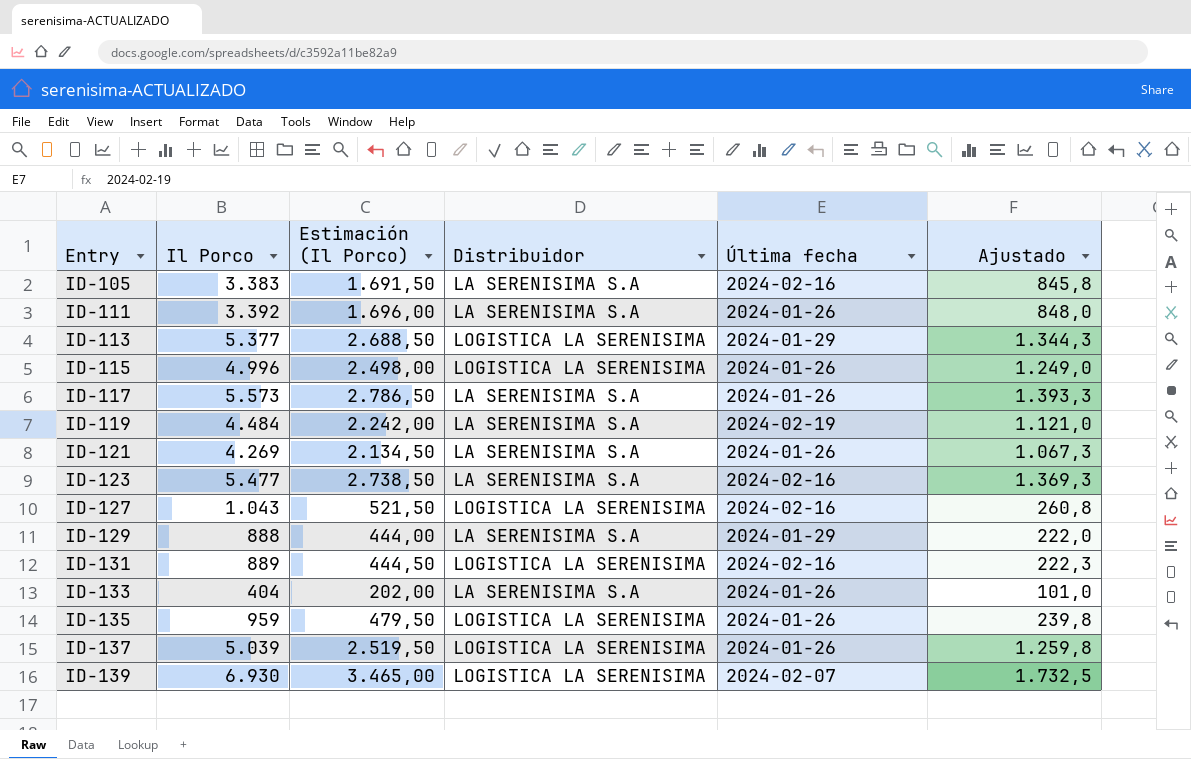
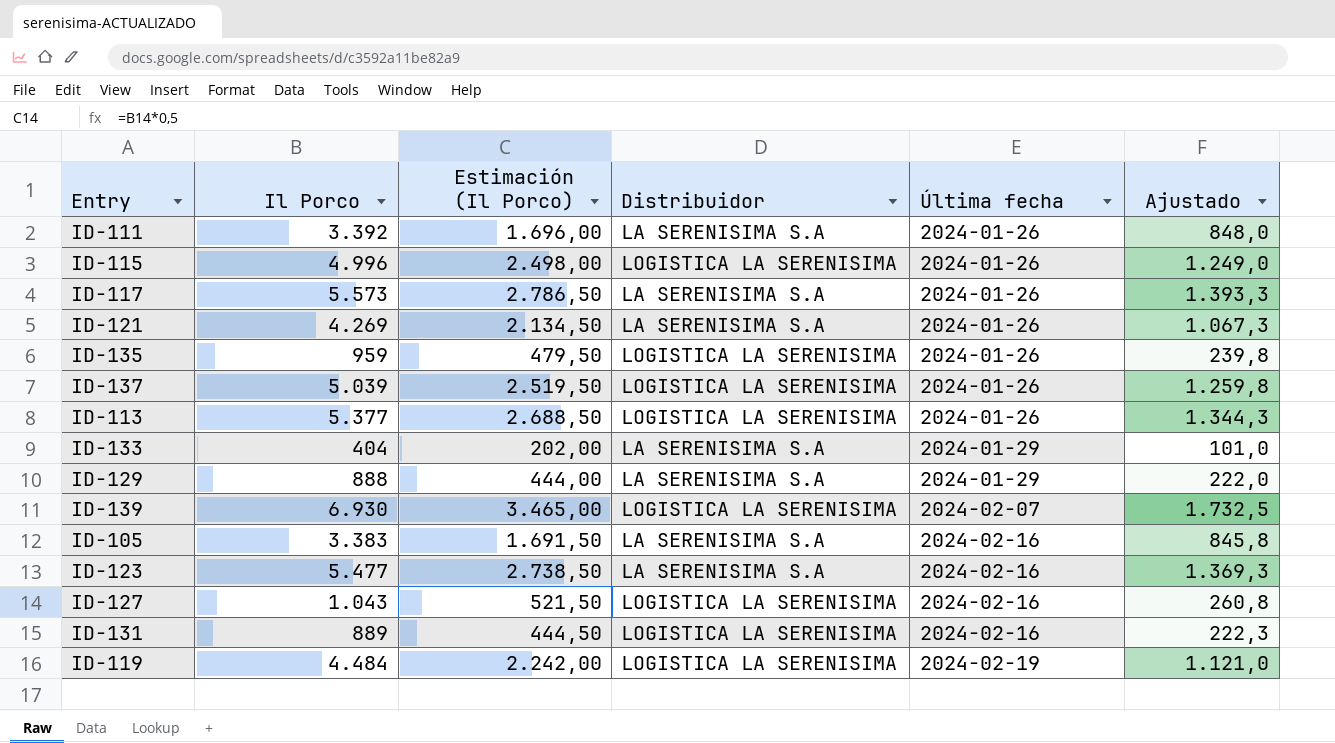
row order: Entry ascending -> Última fecha ascending
ID-113 | Última fecha: 2024-01-29 -> 2024-01-26
ID-133 | Última fecha: 2024-01-26 -> 2024-01-29
ID-119 | Distribuidor: LA SERENISIMA S.A -> LOGISTICA LA SERENISIMA

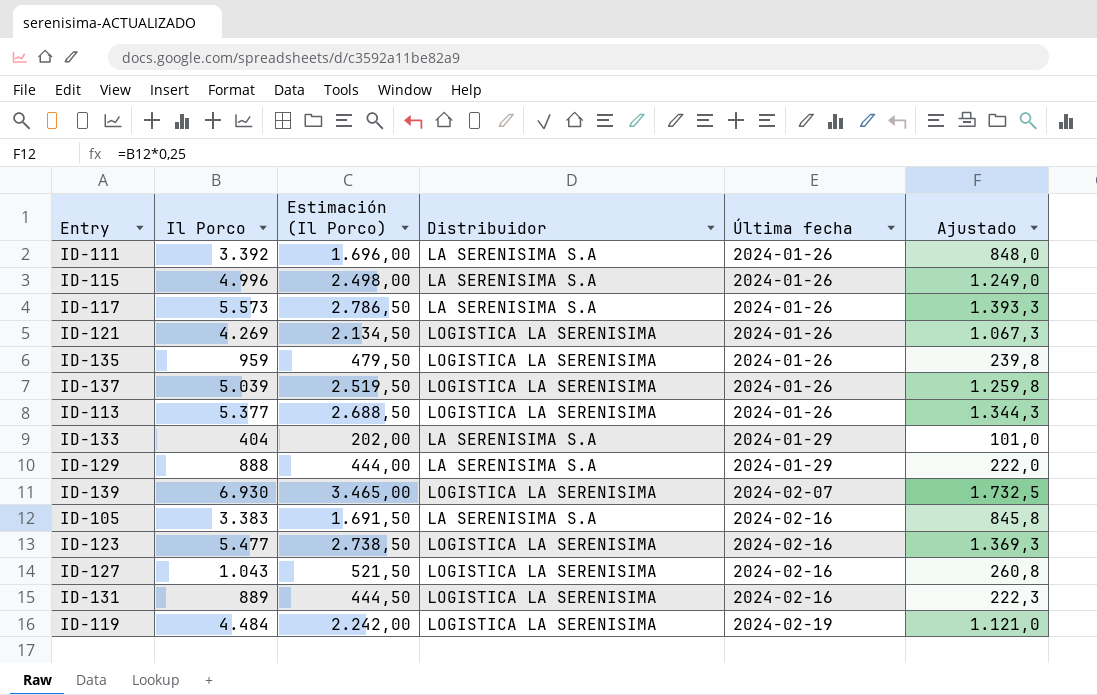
ID-115 | Distribuidor: LOGISTICA LA SERENISIMA -> LA SERENISIMA S.A
ID-121 | Distribuidor: LA SERENISIMA S.A -> LOGISTICA LA SERENISIMA
ID-123 | Distribuidor: LA SERENISIMA S.A -> LOGISTICA LA SERENISIMA

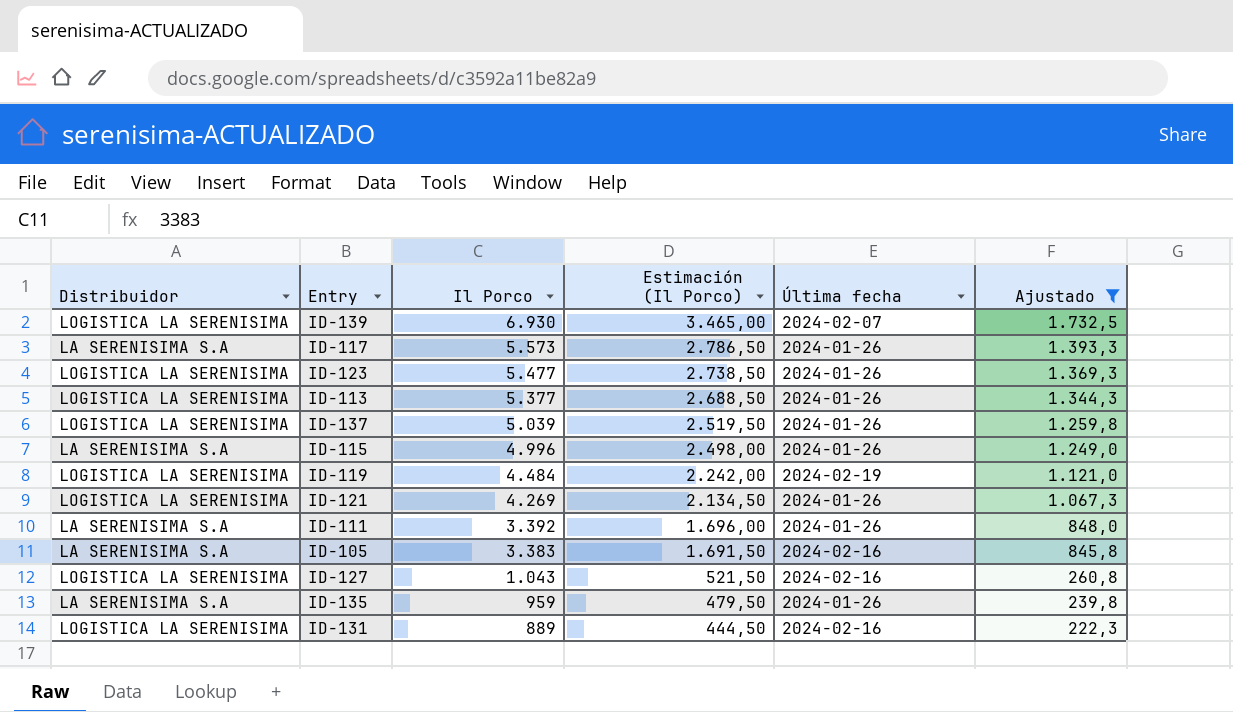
filter: none -> Ajustado >= 222,3
row order: Última fecha ascending -> Il Porco descending
column Distribuidor | position: 4 -> 1
ID-123 | Última fecha: 2024-02-16 -> 2024-01-26
ID-135 | Distribuidor: LOGISTICA LA SERENISIMA -> LA SERENISIMA S.A

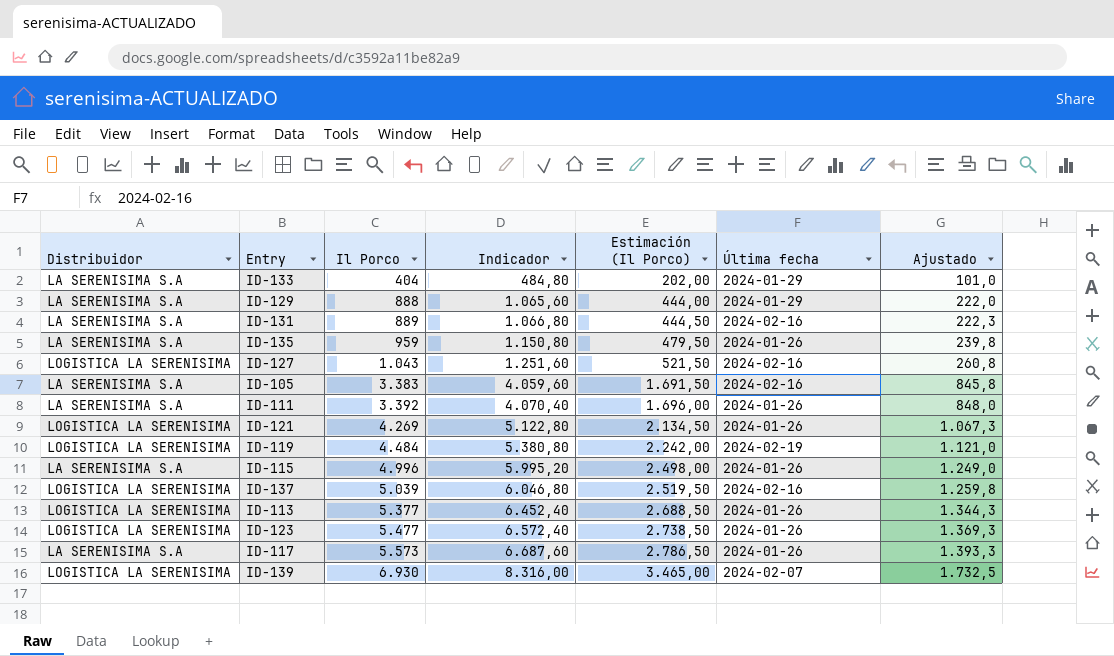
filter: Ajustado >= 222,3 -> none
row order: Il Porco descending -> Il Porco ascending
column Indicador | formula: none -> [Il Porco] * 1,2
ID-131 | Distribuidor: LOGISTICA LA SERENISIMA -> LA SERENISIMA S.A
ID-137 | Última fecha: 2024-01-26 -> 2024-02-16

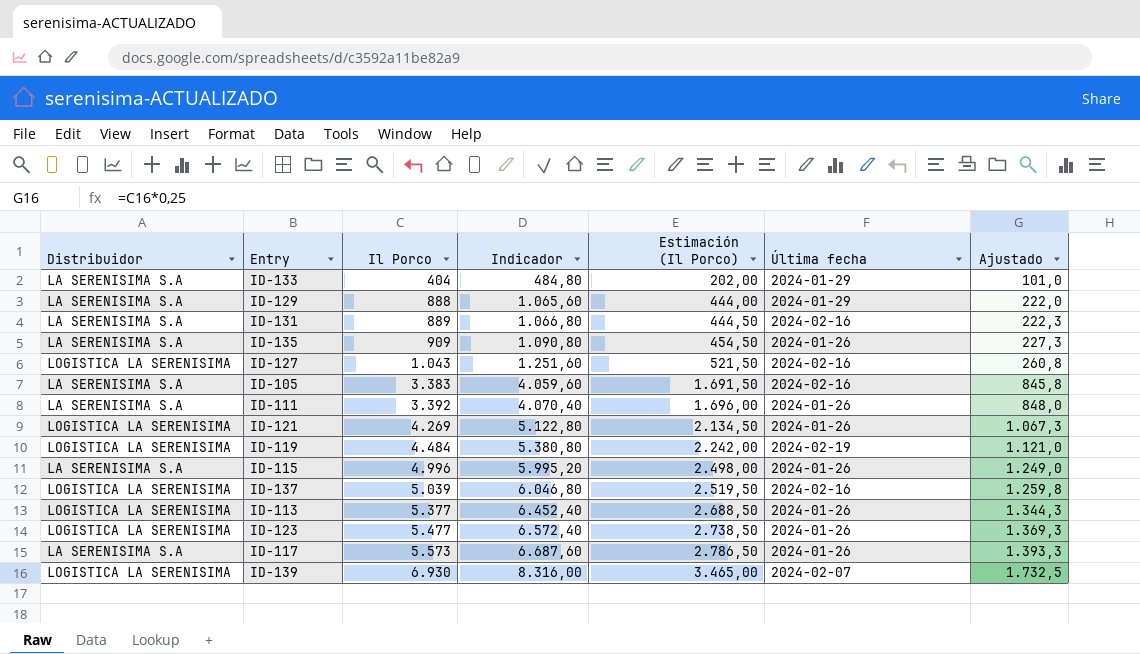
ID-135 | Il Porco: 959 -> 909
ID-135 | Indicador: 1.150,80 -> 1.090,80
ID-135 | Estimación (Il Porco): 479,50 -> 454,50
ID-135 | Ajustado: 239,8 -> 227,3

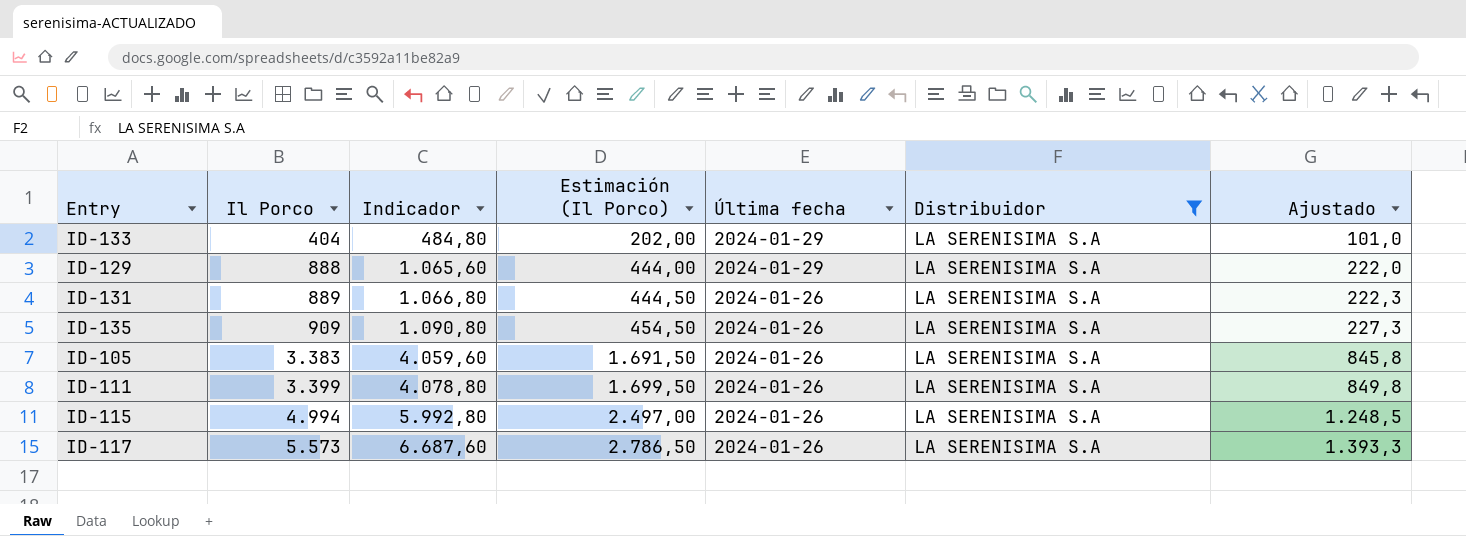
filter: none -> Distribuidor = LA SERENISIMA S.A
column Distribuidor | position: 1 -> 6
ID-131 | Última fecha: 2024-02-16 -> 2024-01-26
ID-105 | Última fecha: 2024-02-16 -> 2024-01-26
ID-111 | Il Porco: 3.392 -> 3.399
ID-111 | Indicador: 4.070,40 -> 4.078,80
ID-111 | Estimación (Il Porco): 1.696,00 -> 1.699,50
ID-111 | Ajustado: 848,0 -> 849,8
ID-115 | Il Porco: 4.996 -> 4.994
ID-115 | Indicador: 5.995,20 -> 5.992,80
ID-115 | Estimación (Il Porco): 2.498,00 -> 2.497,00
ID-115 | Ajustado: 1.249,0 -> 1.248,5

